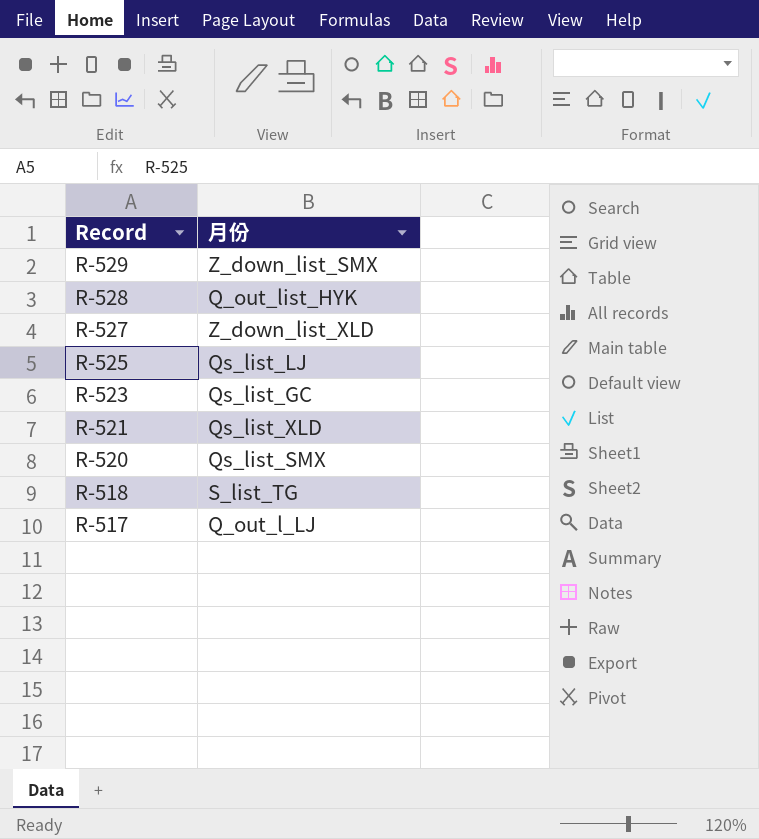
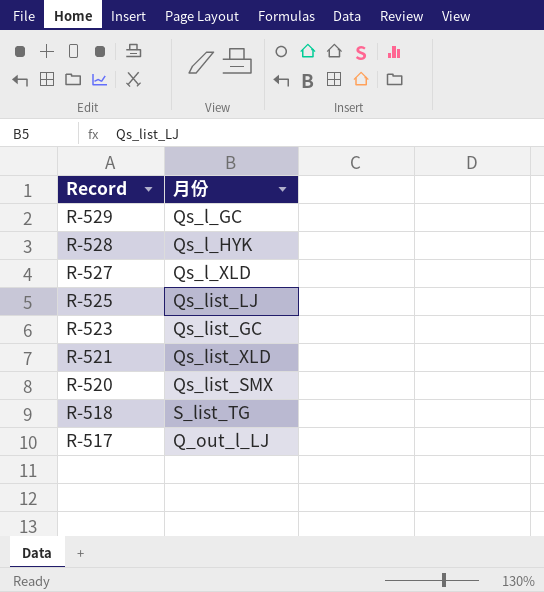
R-529 | 月份: Z_down_list_SMX -> Qs_l_GC
R-528 | 月份: Q_out_list_HYK -> Qs_l_HYK
R-527 | 月份: Z_down_list_XLD -> Qs_l_XLD

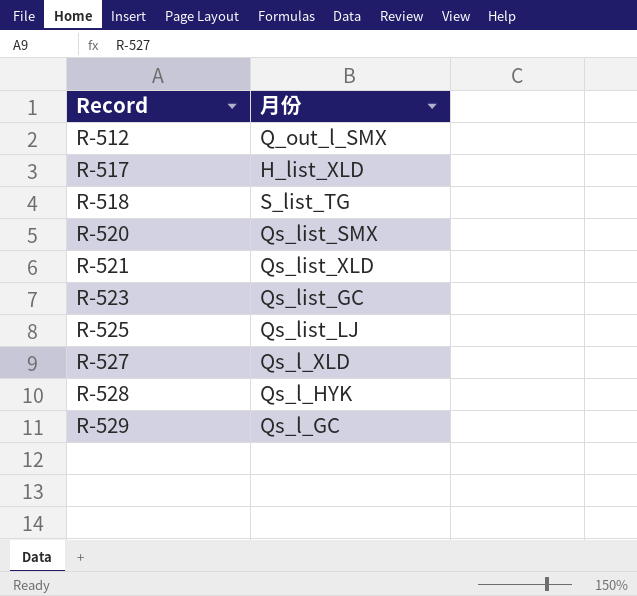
row order: Record descending -> Record ascending
row R-512: none -> Q_out_l_SMX
R-517 | 月份: Q_out_l_LJ -> H_list_XLD

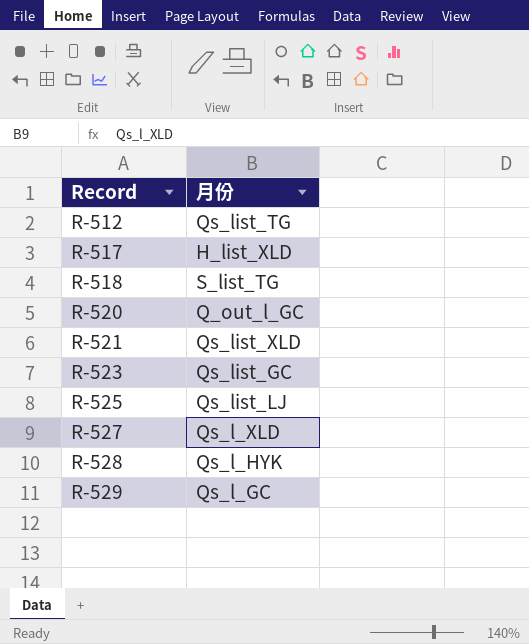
R-512 | 月份: Q_out_l_SMX -> Qs_list_TG
R-520 | 月份: Qs_list_SMX -> Q_out_l_GC

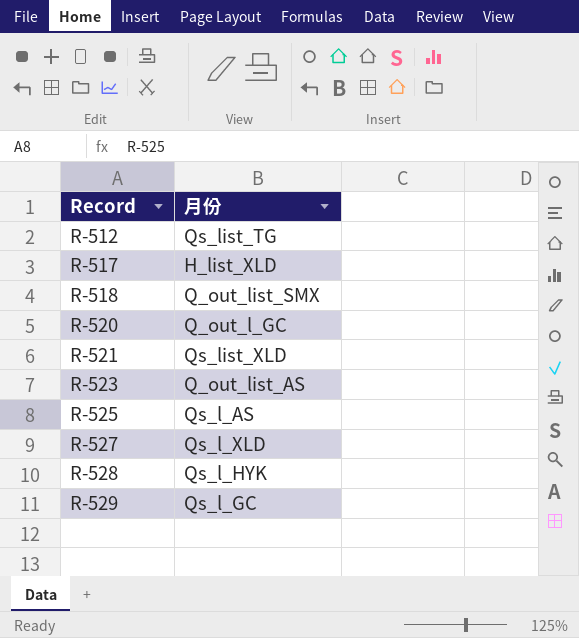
R-518 | 月份: S_list_TG -> Q_out_list_SMX
R-523 | 月份: Qs_list_GC -> Q_out_list_AS
R-525 | 月份: Qs_list_LJ -> Qs_l_AS

